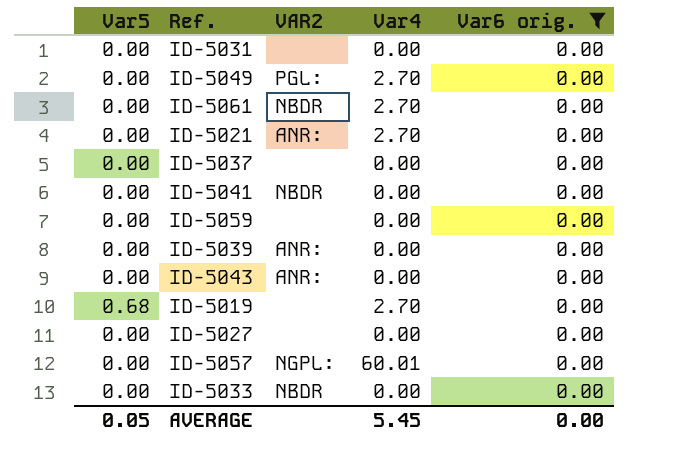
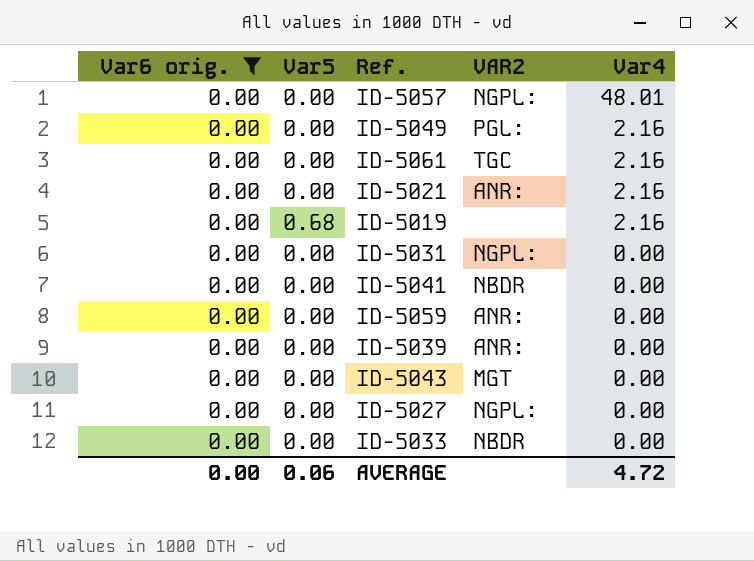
row order: none -> Var4 descending
column Var6 orig. | position: 5 -> 1
row ID-5037: 0.00 | none | 0.00 | 0.00 -> none
ID-5057 | Var4: 60.01 -> 48.01
ID-5049 | Var4: 2.70 -> 2.16
ID-5061 | VAR2: NBDR -> TGC
ID-5061 | Var4: 2.70 -> 2.16
ID-5021 | Var4: 2.70 -> 2.16
ID-5019 | Var4: 2.70 -> 2.16
ID-5031 | VAR2: none -> NGPL:
ID-5059 | VAR2: none -> ANR:
ID-5043 | VAR2: ANR: -> MGT
ID-5027 | VAR2: none -> NGPL:
AVERAGE | Var5: 0.05 -> 0.06
AVERAGE | Var4: 5.45 -> 4.72

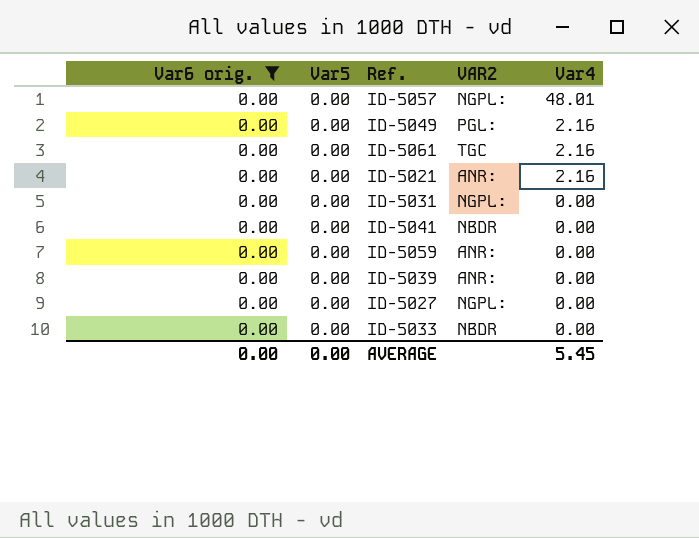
row ID-5019: 0.00 | 0.68 | none | 2.16 -> none
row ID-5043: 0.00 | 0.00 | MGT | 0.00 -> none
AVERAGE | Var5: 0.06 -> 0.00
AVERAGE | Var4: 4.72 -> 5.45

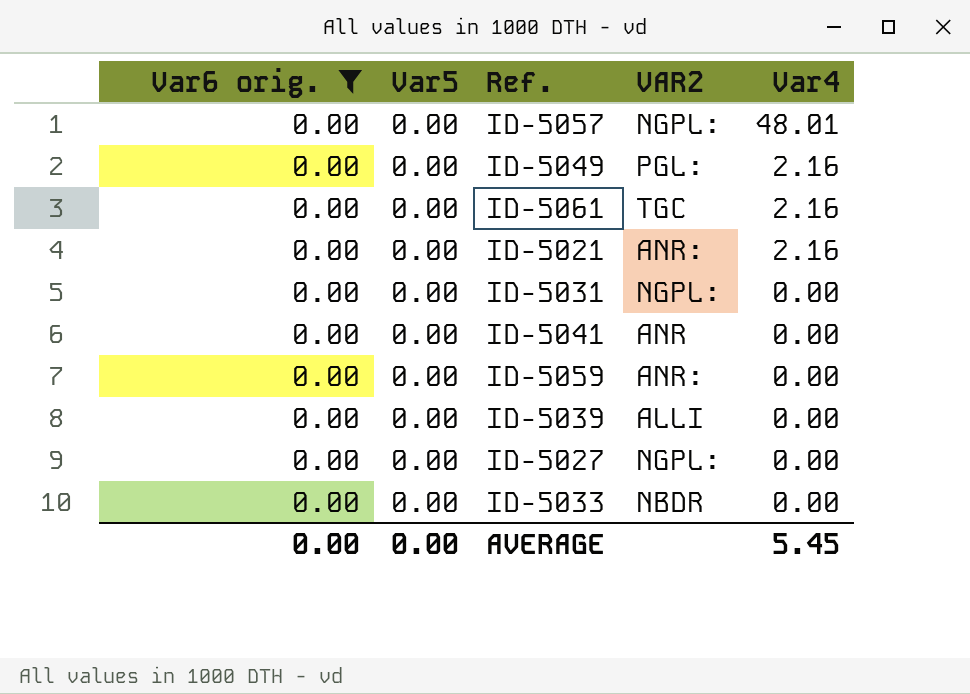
ID-5041 | VAR2: NBDR -> ANR
ID-5039 | VAR2: ANR: -> ALLI

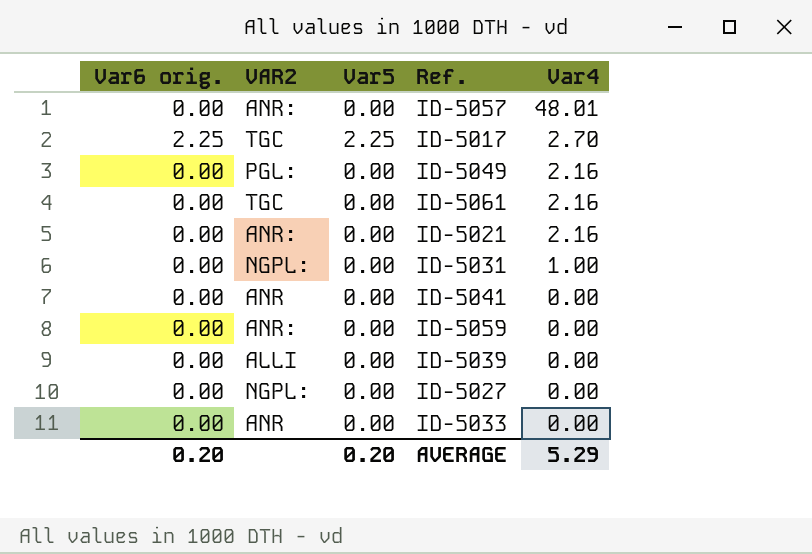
filter: Var6 orig. = 0.00 -> none
column VAR2 | position: 4 -> 2
ID-5057 | VAR2: NGPL: -> ANR:
ID-5031 | Var4: 0.00 -> 1.00
ID-5033 | VAR2: NBDR -> ANR
AVERAGE | Var6 orig.: 0.00 -> 0.20
AVERAGE | Var5: 0.00 -> 0.20
AVERAGE | Var4: 5.45 -> 5.29

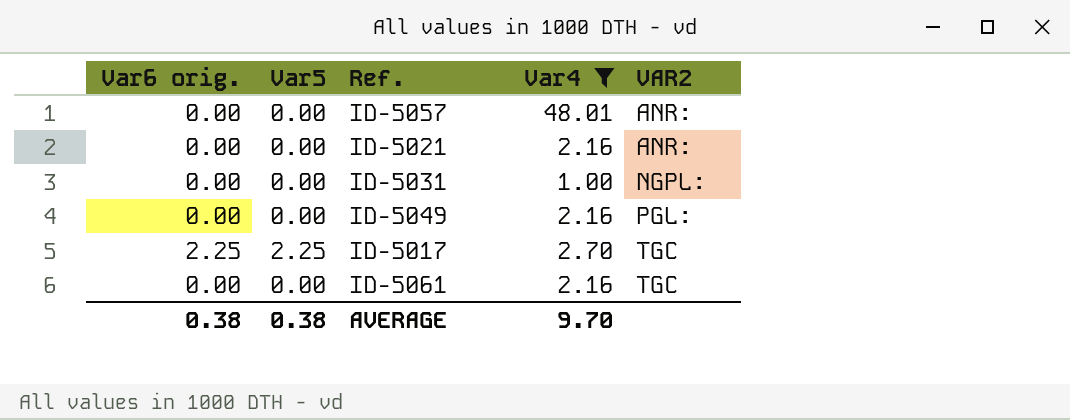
filter: none -> Var4 != 0.00
row order: Var4 descending -> VAR2 ascending
column VAR2 | position: 2 -> 5
AVERAGE | Var6 orig.: 0.20 -> 0.38
AVERAGE | Var5: 0.20 -> 0.38
AVERAGE | Var4: 5.29 -> 9.70

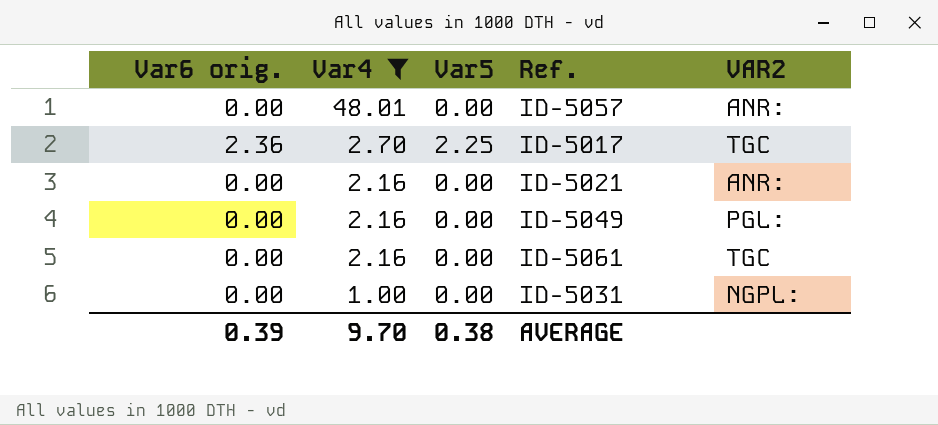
row order: VAR2 ascending -> Var4 descending
column Var4 | position: 4 -> 2
ID-5017 | Var6 orig.: 2.25 -> 2.36
AVERAGE | Var6 orig.: 0.38 -> 0.39

